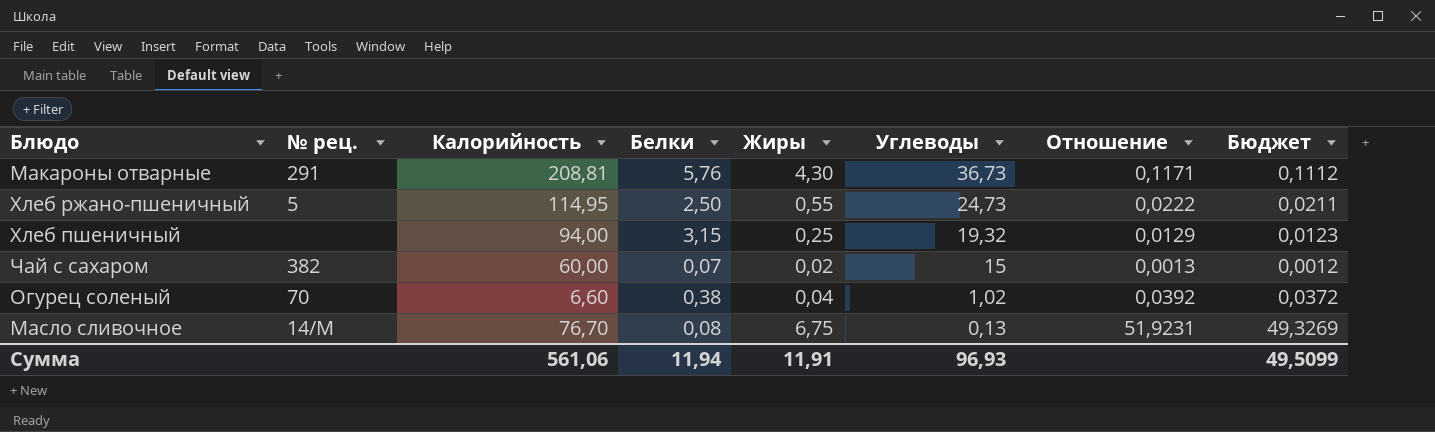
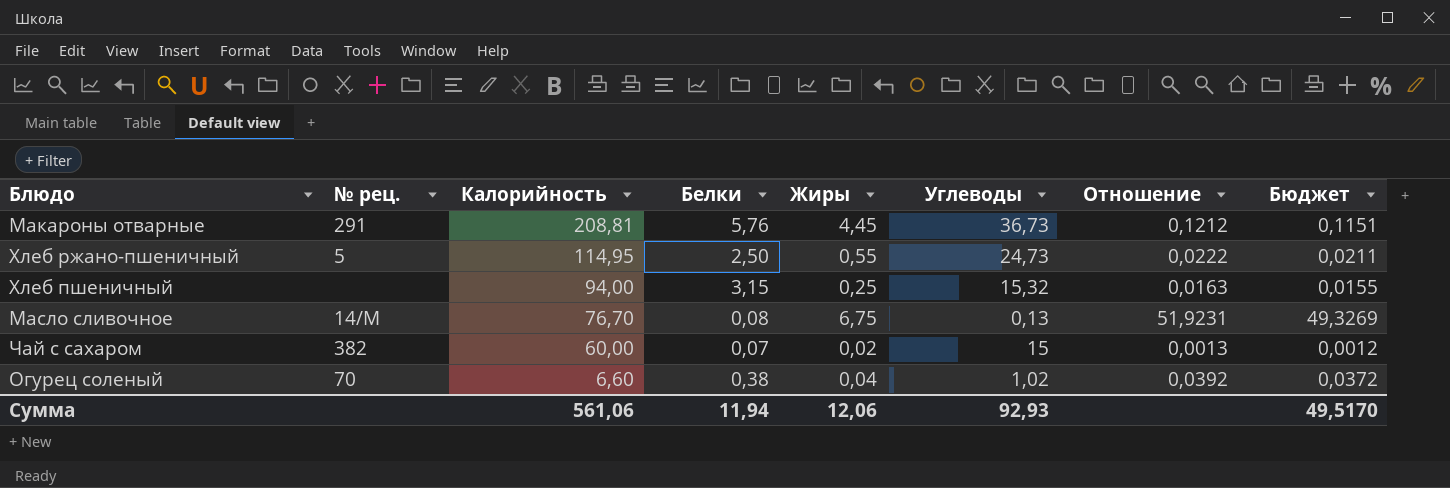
row order: Углеводы descending -> Калорийность descending
Макароны отварные | Жиры: 4,30 -> 4,45
Макароны отварные | Отношение: 0,1171 -> 0,1212
Макароны отварные | Бюджет: 0,1112 -> 0,1151
Хлеб пшеничный | Углеводы: 19,32 -> 15,32
Хлеб пшеничный | Отношение: 0,0129 -> 0,0163
Хлеб пшеничный | Бюджет: 0,0123 -> 0,0155
Сумма | Жиры: 11,91 -> 12,06
Сумма | Углеводы: 96,93 -> 92,93
Сумма | Бюджет: 49,5099 -> 49,5170

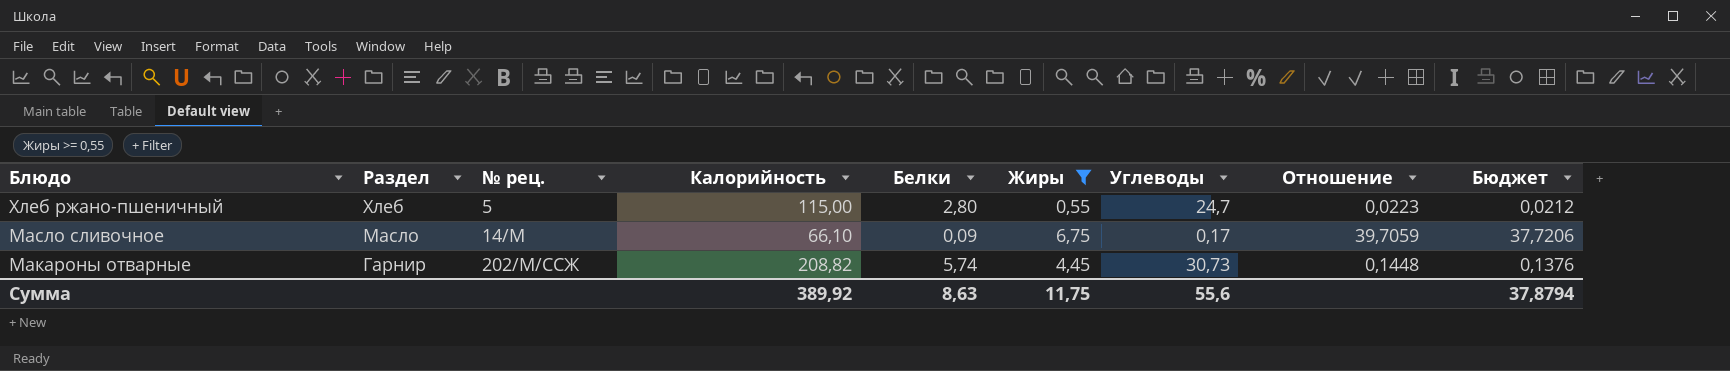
filter: none -> Жиры >= 0,55
row order: Калорийность descending -> Блюдо descending
column Раздел | position: none -> 2
Хлеб ржано-пшеничный | Калорийность: 114,95 -> 115,00
Хлеб ржано-пшеничный | Белки: 2,50 -> 2,80
Хлеб ржано-пшеничный | Углеводы: 24,73 -> 24,7
Хлеб ржано-пшеничный | Отношение: 0,0222 -> 0,0223
Хлеб ржано-пшеничный | Бюджет: 0,0211 -> 0,0212
Масло сливочное | Калорийность: 76,70 -> 66,10
Масло сливочное | Белки: 0,08 -> 0,09
Масло сливочное | Углеводы: 0,13 -> 0,17
Масло сливочное | Отношение: 51,9231 -> 39,7059
Масло сливочное | Бюджет: 49,3269 -> 37,7206
Макароны отварные | № рец.: 291 -> 202/М/ССЖ
Макароны отварные | Калорийность: 208,81 -> 208,82
Макароны отварные | Белки: 5,76 -> 5,74
Макароны отварные | Углеводы: 36,73 -> 30,73
Макароны отварные | Отношение: 0,1212 -> 0,1448
Макароны отварные | Бюджет: 0,1151 -> 0,1376
Сумма | Калорийность: 561,06 -> 389,92
Сумма | Белки: 11,94 -> 8,63
Сумма | Жиры: 12,06 -> 11,75
Сумма | Углеводы: 92,93 -> 55,6
Сумма | Бюджет: 49,5170 -> 37,8794

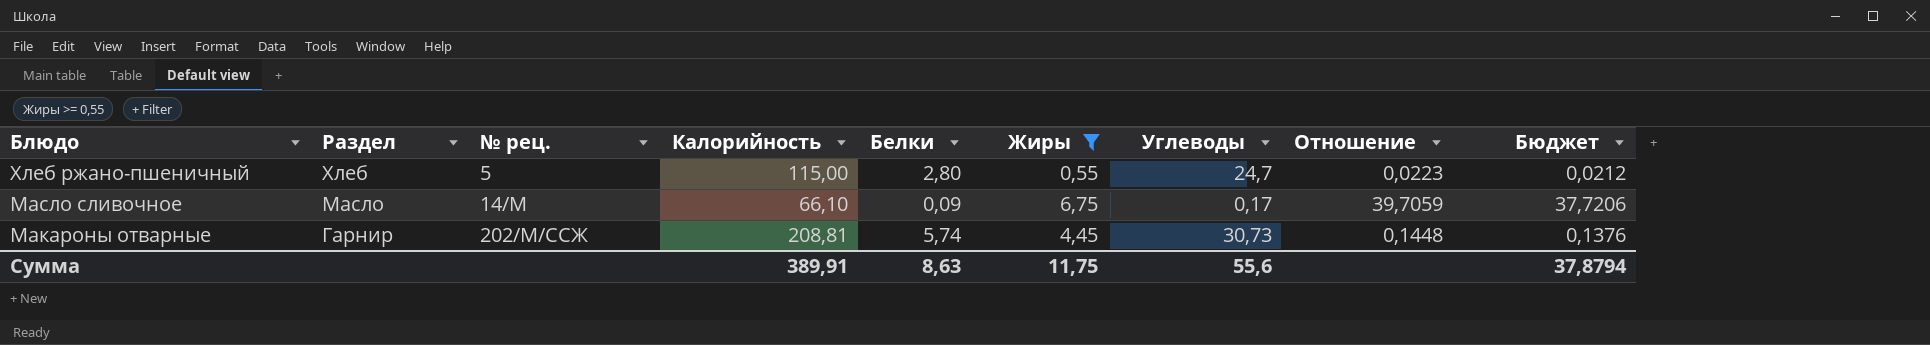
Макароны отварные | Калорийность: 208,82 -> 208,81
Сумма | Калорийность: 389,92 -> 389,91

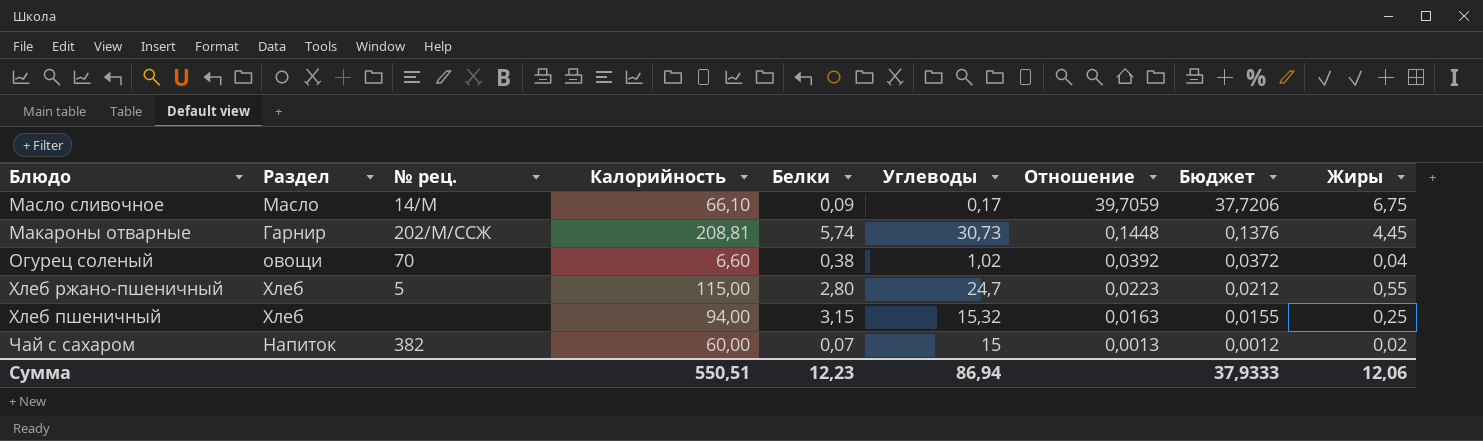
filter: Жиры >= 0,55 -> none
row order: Блюдо descending -> Отношение descending
column Жиры | position: 6 -> 9
Сумма | Калорийность: 389,91 -> 550,51
Сумма | Белки: 8,63 -> 12,23
Сумма | Углеводы: 55,6 -> 86,94
Сумма | Бюджет: 37,8794 -> 37,9333
Сумма | Жиры: 11,75 -> 12,06

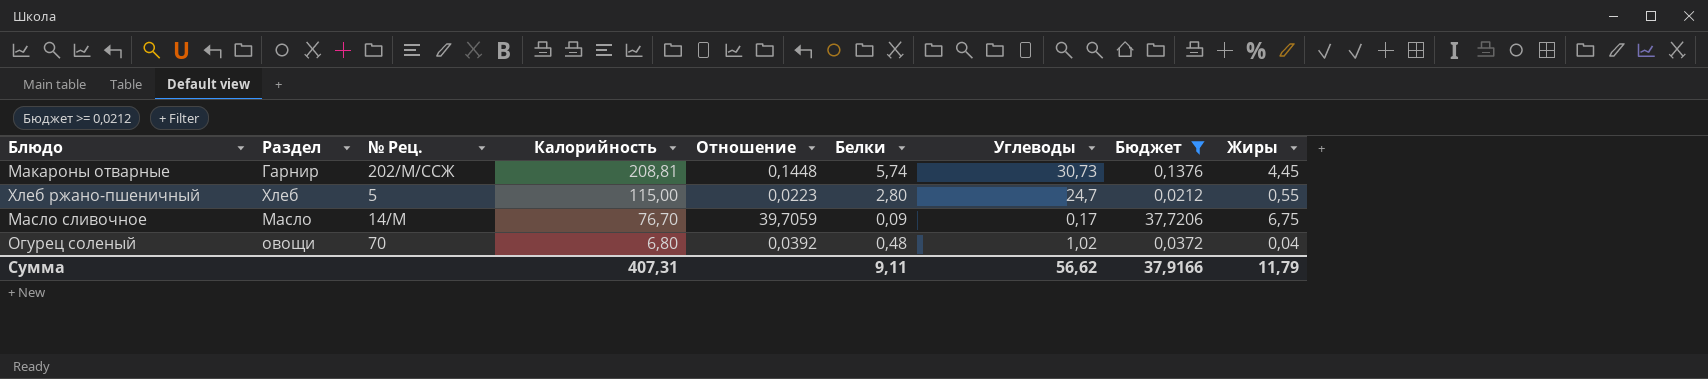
filter: none -> Бюджет >= 0,0212
row order: Отношение descending -> Калорийность descending
column name: № рец. -> № Рец.
column Отношение | position: 7 -> 5
Масло сливочное | Калорийность: 66,10 -> 76,70
Огурец соленый | Калорийность: 6,60 -> 6,80
Огурец соленый | Белки: 0,38 -> 0,48
Сумма | Калорийность: 550,51 -> 407,31
Сумма | Белки: 12,23 -> 9,11
Сумма | Углеводы: 86,94 -> 56,62
Сумма | Бюджет: 37,9333 -> 37,9166
Сумма | Жиры: 12,06 -> 11,79

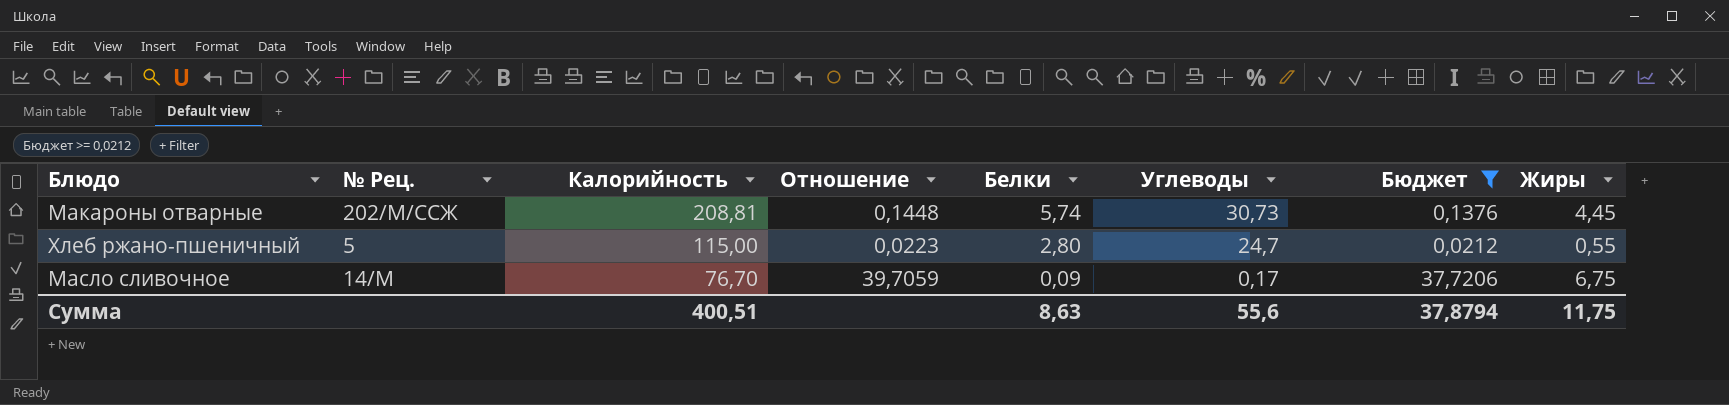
column Раздел | position: 2 -> none
row Огурец соленый: овощи | 70 | 6,80 | 0,0392 | 0,48 | 1,02 | 0,0372 | 0,04 -> none
Сумма | Калорийность: 407,31 -> 400,51
Сумма | Белки: 9,11 -> 8,63
Сумма | Углеводы: 56,62 -> 55,6
Сумма | Бюджет: 37,9166 -> 37,8794
Сумма | Жиры: 11,79 -> 11,75

